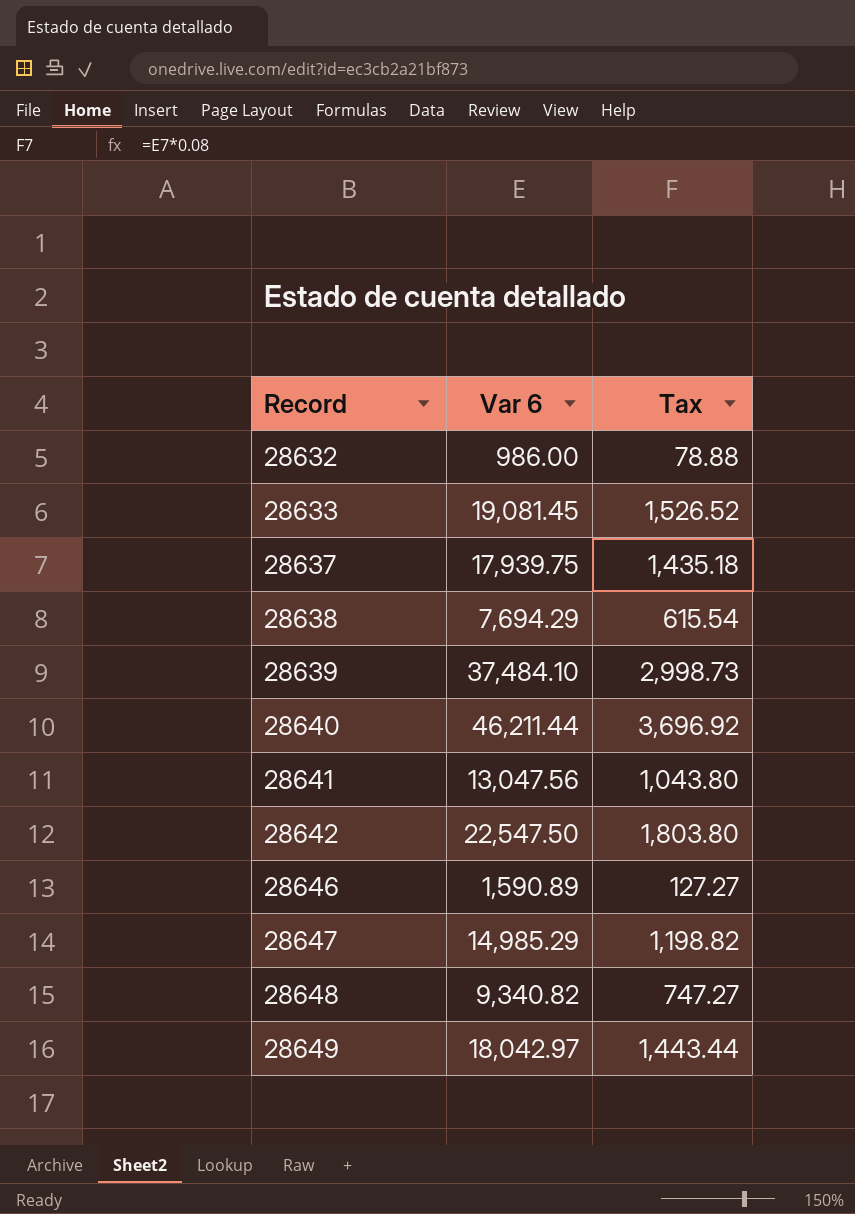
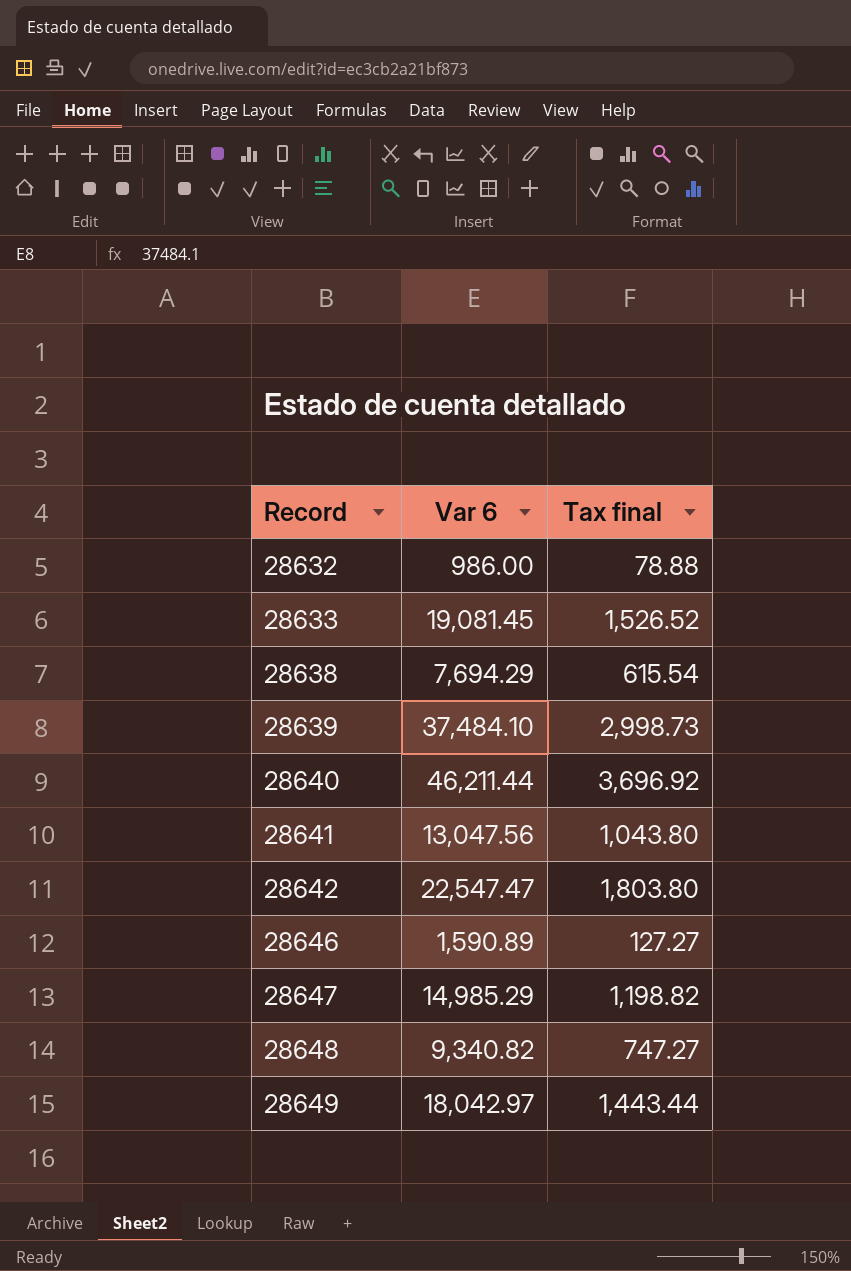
column name: Tax -> Tax final
row 28637: 17,939.75 | 1,435.18 -> none
28642 | Var 6: 22,547.50 -> 22,547.47

